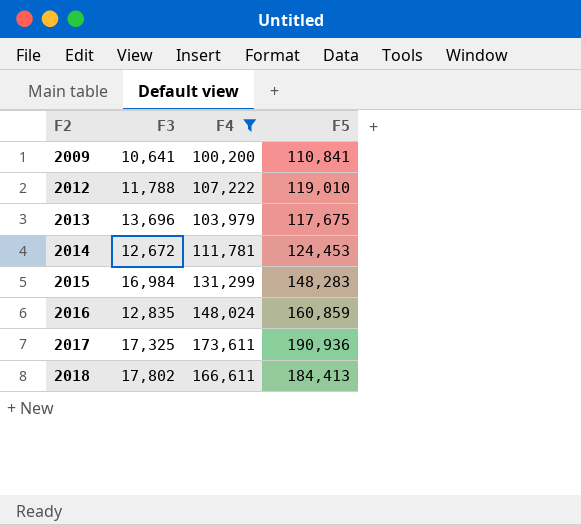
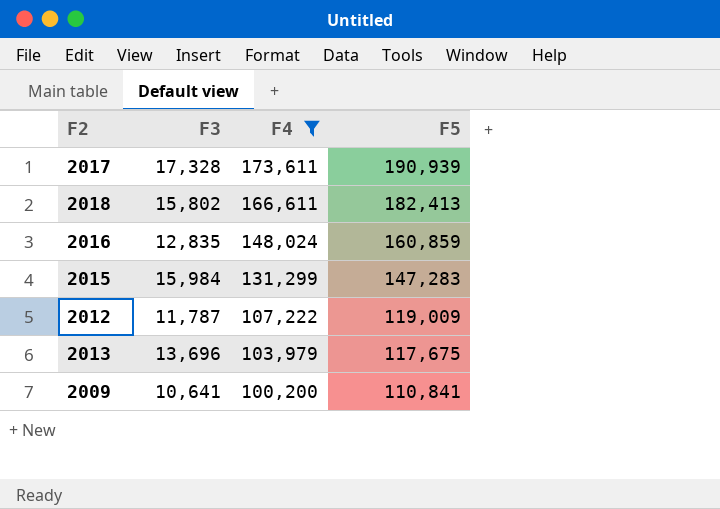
row order: F2 ascending -> F4 descending
row 2014: 12,672 | 111,781 | 124,453 -> none
2017 | F3: 17,325 -> 17,328
2017 | F5: 190,936 -> 190,939
2018 | F3: 17,802 -> 15,802
2018 | F5: 184,413 -> 182,413
2015 | F3: 16,984 -> 15,984
2015 | F5: 148,283 -> 147,283
2012 | F3: 11,788 -> 11,787
2012 | F5: 119,010 -> 119,009

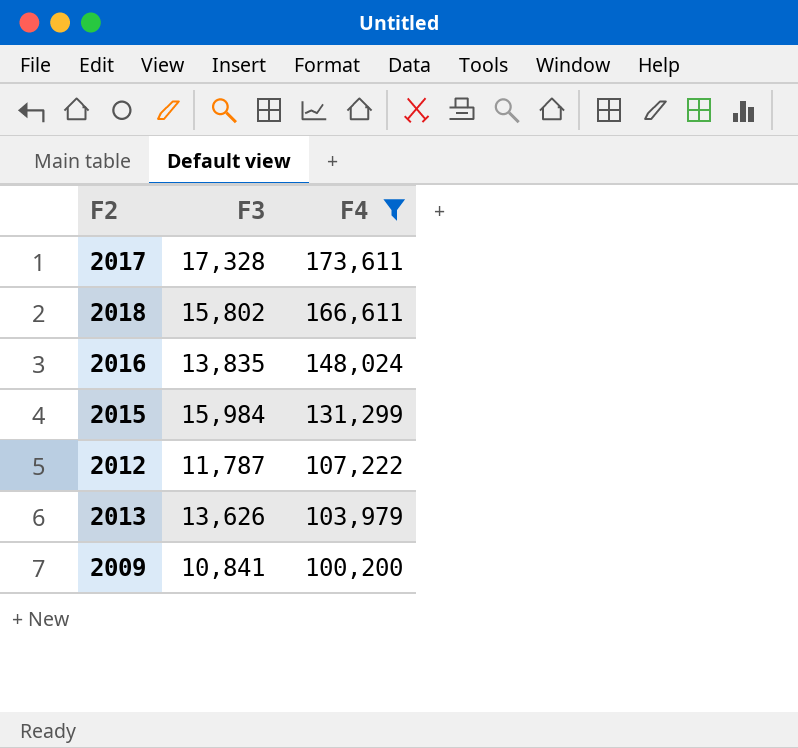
column F5 | formula: [F3] + [F4] -> none
2016 | F3: 12,835 -> 13,835
2013 | F3: 13,696 -> 13,626
2009 | F3: 10,641 -> 10,841

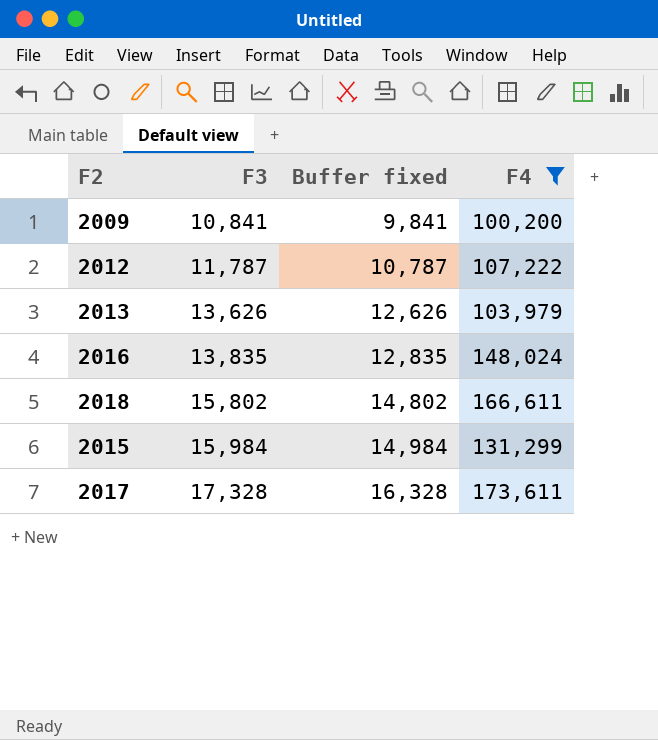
row order: F4 descending -> F3 ascending
column Buffer fixed | formula: none -> [F3] - 1000

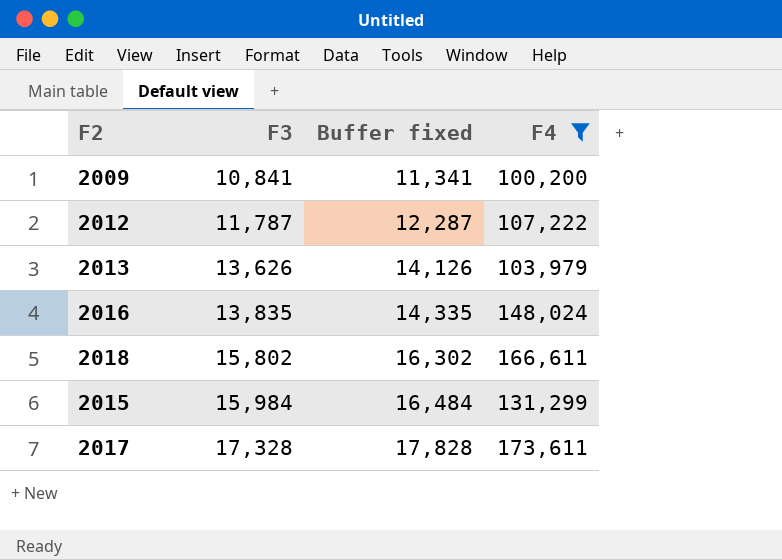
column Buffer fixed | formula: [F3] - 1000 -> [F3] + 500

